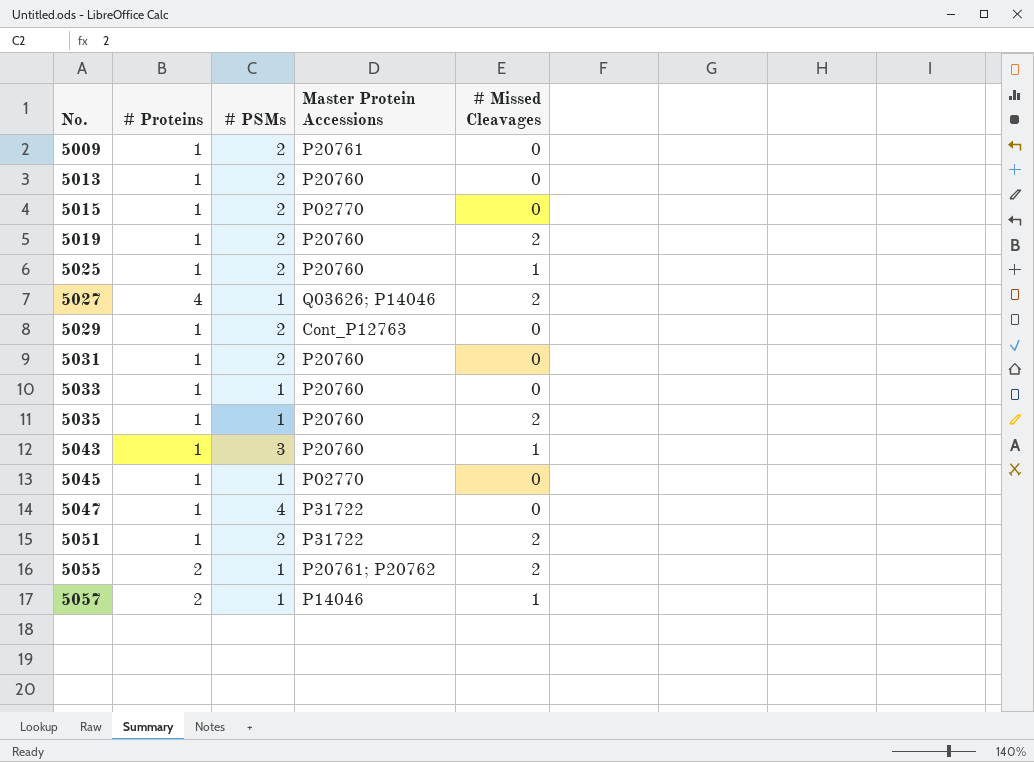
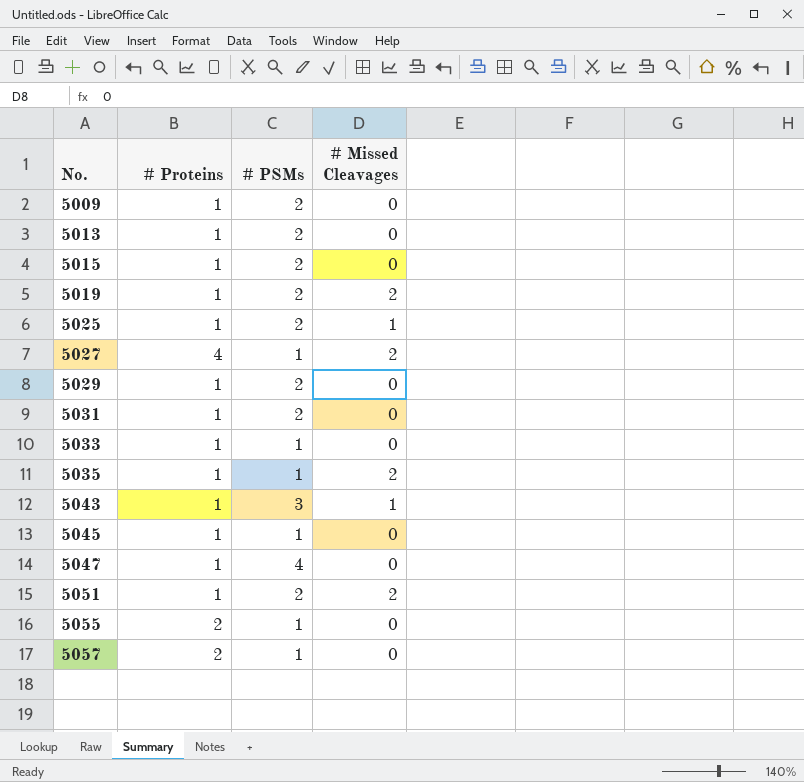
column Master Protein Accessions | position: 4 -> none
5055 | # Missed Cleavages: 2 -> 0
5057 | # Missed Cleavages: 1 -> 0

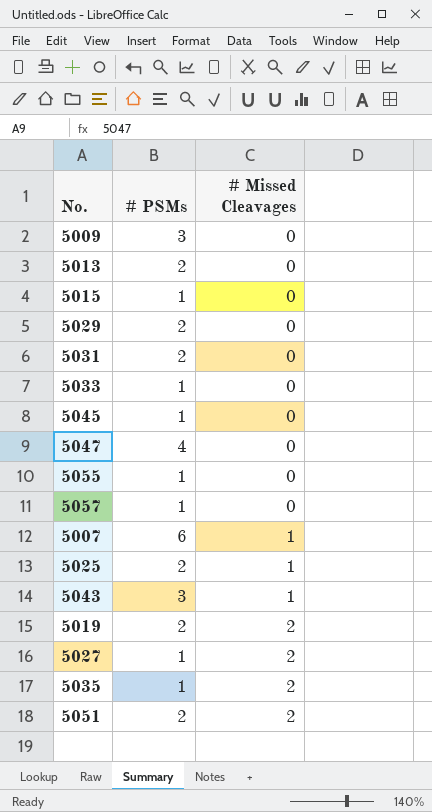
row order: No. ascending -> # Missed Cleavages ascending
column # Proteins | position: 2 -> none
5009 | # PSMs: 2 -> 3
5015 | # PSMs: 2 -> 1
row 5007: none -> 6 | 1

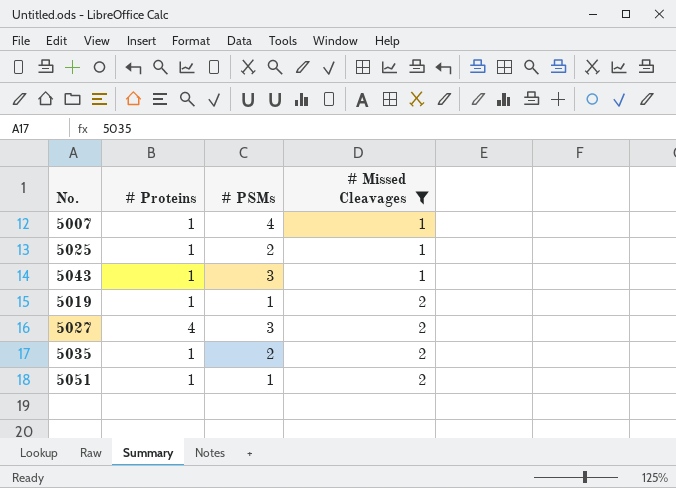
filter: none -> # Missed Cleavages != 0
column # Proteins | position: none -> 2
5007 | # PSMs: 6 -> 4
5019 | # PSMs: 2 -> 1
5027 | # PSMs: 1 -> 3
5035 | # PSMs: 1 -> 2
5051 | # PSMs: 2 -> 1

